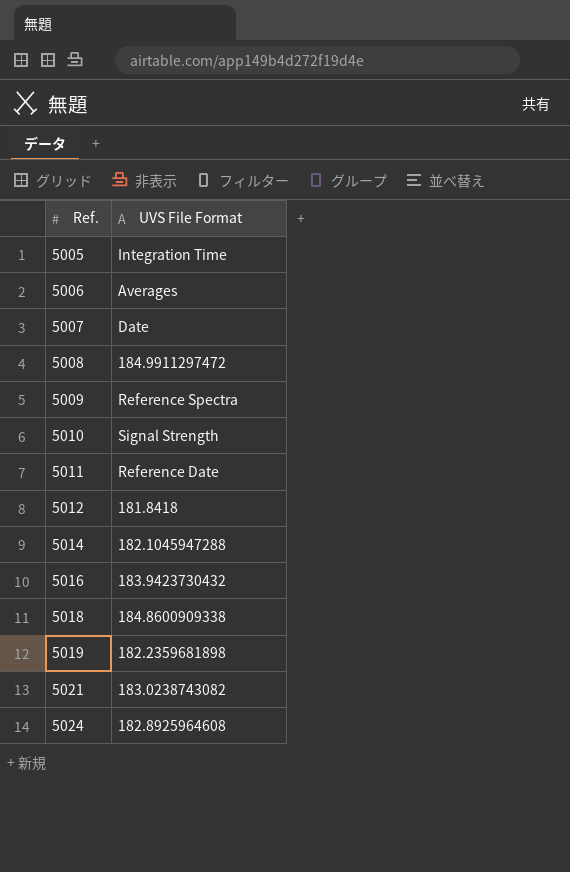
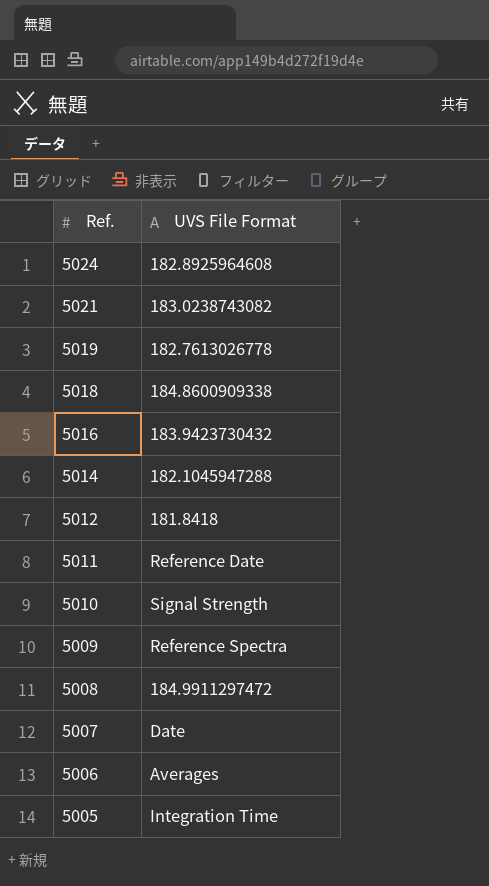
row order: Ref. ascending -> Ref. descending
5019 | UVS File Format: 182.2359681898 -> 182.7613026778

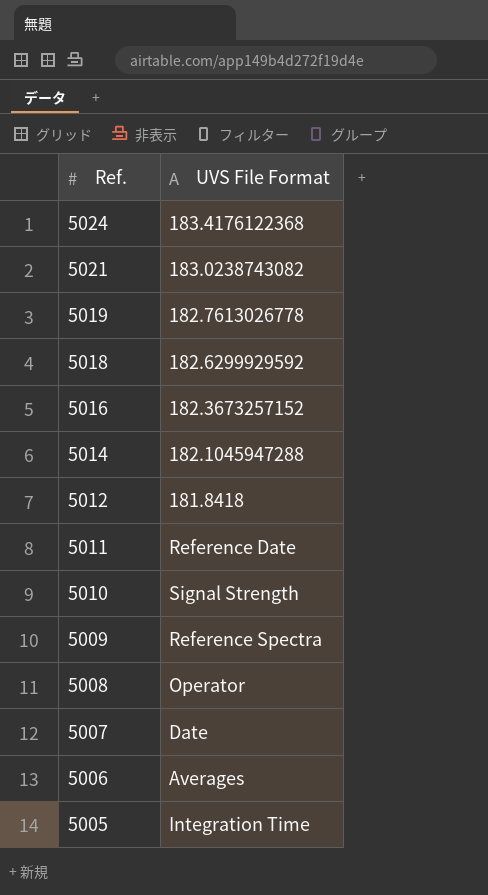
5024 | UVS File Format: 182.8925964608 -> 183.4176122368
5018 | UVS File Format: 184.8600909338 -> 182.6299929592
5016 | UVS File Format: 183.9423730432 -> 182.3673257152
5008 | UVS File Format: 184.9911297472 -> Operator

